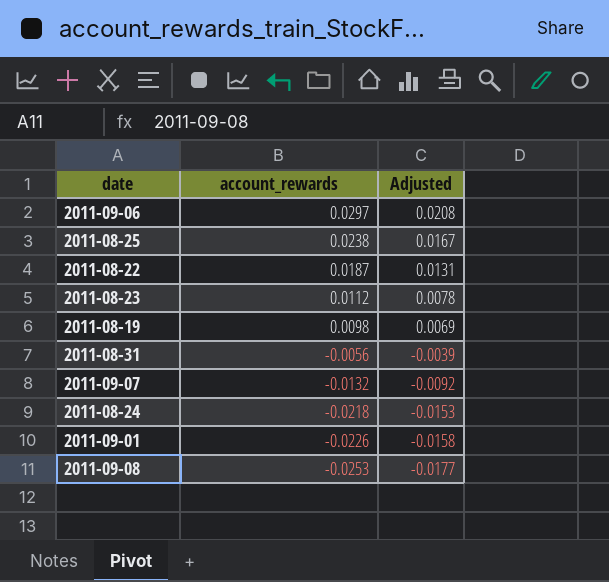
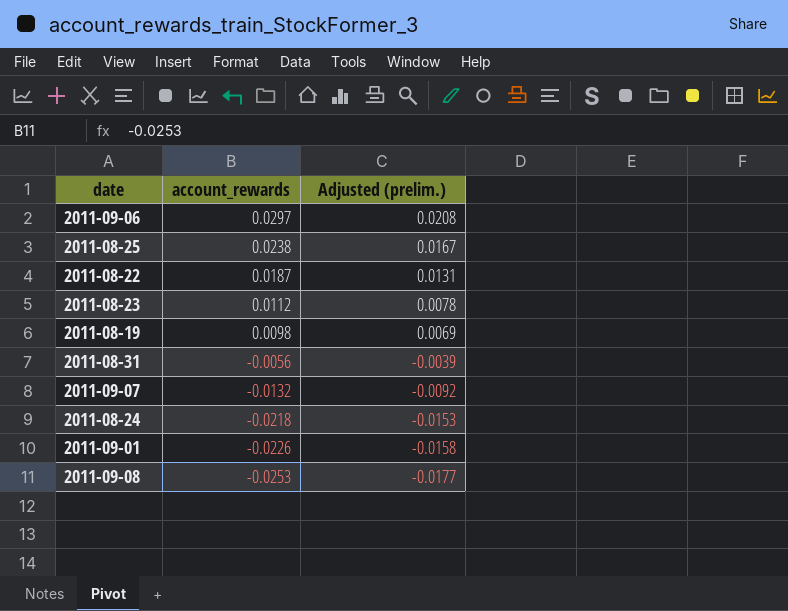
column name: Adjusted -> Adjusted (prelim.)

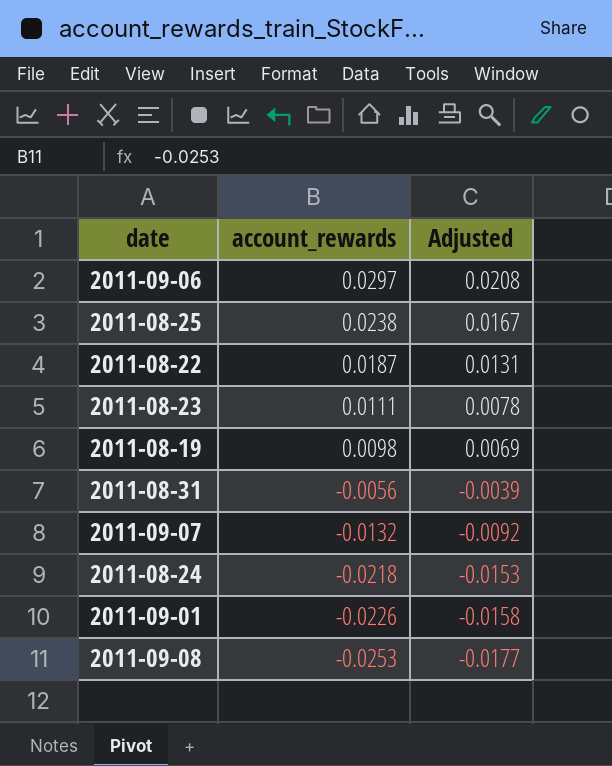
column name: Adjusted (prelim.) -> Adjusted
2011-08-23 | account_rewards: 0.0112 -> 0.0111

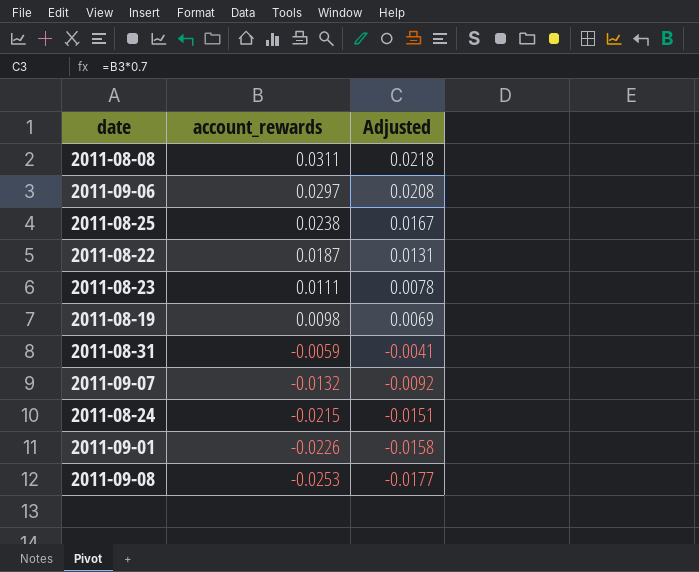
row 2011-08-08: none -> 0.0311 | 0.0218
2011-08-31 | account_rewards: -0.0056 -> -0.0059
2011-08-31 | Adjusted: -0.0039 -> -0.0041
2011-08-24 | account_rewards: -0.0218 -> -0.0215
2011-08-24 | Adjusted: -0.0153 -> -0.0151

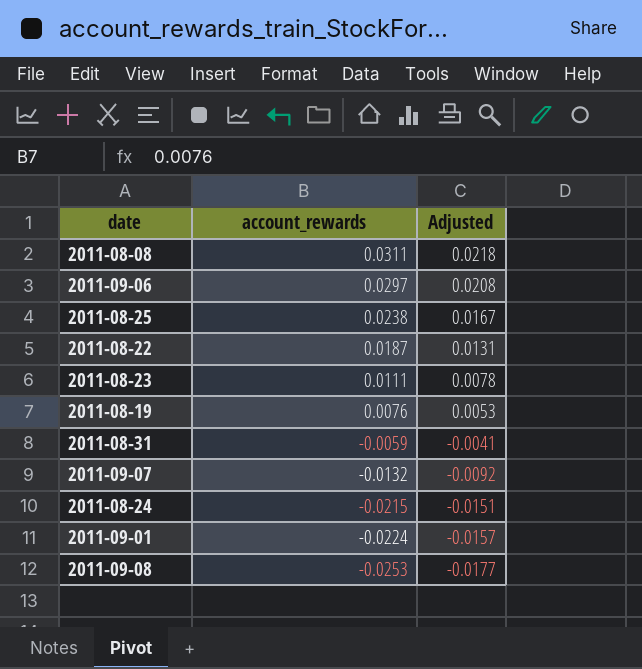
2011-08-19 | account_rewards: 0.0098 -> 0.0076
2011-08-19 | Adjusted: 0.0069 -> 0.0053
2011-09-01 | account_rewards: -0.0226 -> -0.0224
2011-09-01 | Adjusted: -0.0158 -> -0.0157

